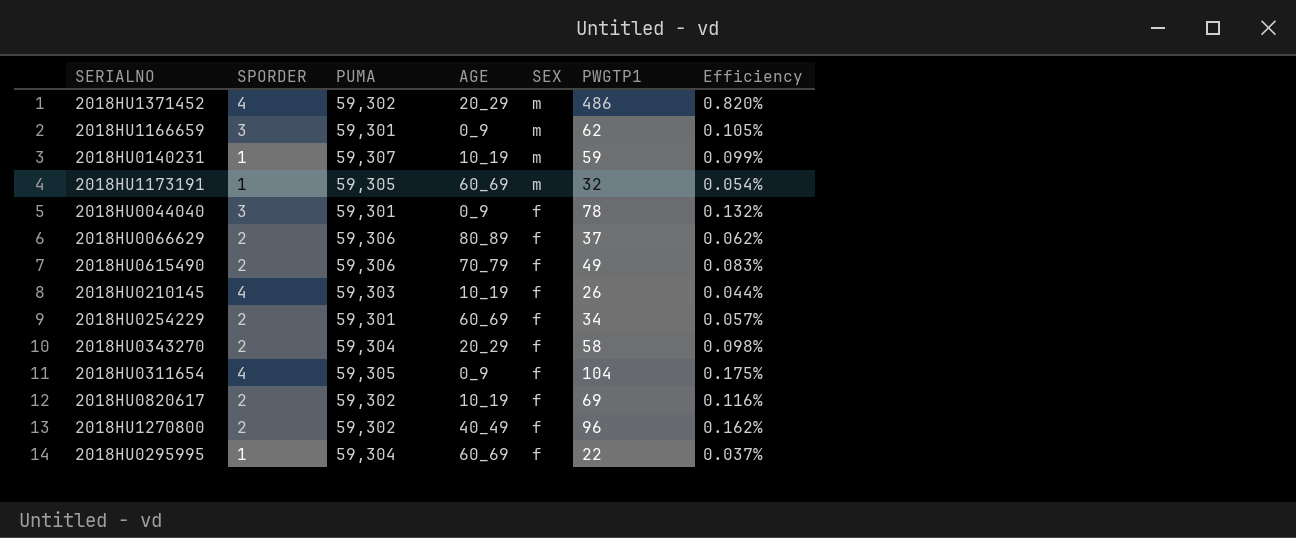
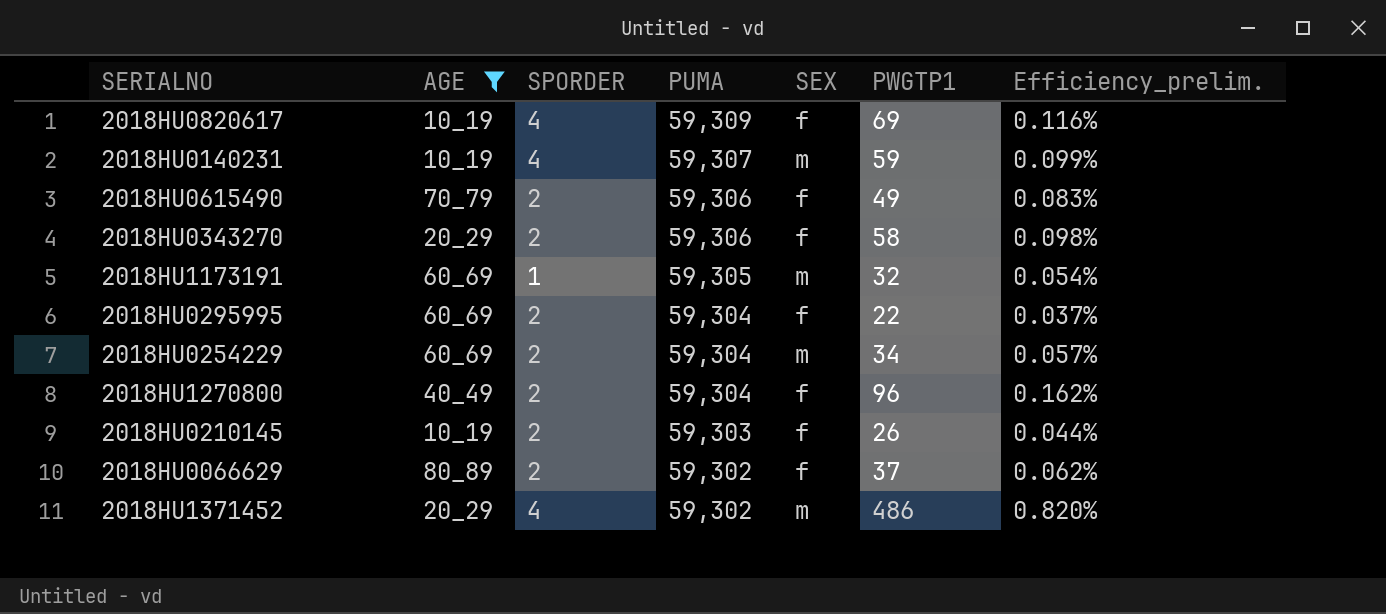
filter: none -> AGE != 0_9
row order: SEX descending -> PUMA descending
column AGE | position: 4 -> 2
column name: Efficiency -> Efficiency_prelim.
2018HU0820617 | SPORDER: 2 -> 4
2018HU0820617 | PUMA: 59,302 -> 59,309
2018HU0140231 | SPORDER: 1 -> 4
2018HU0343270 | PUMA: 59,304 -> 59,306
2018HU0295995 | SPORDER: 1 -> 2
2018HU0254229 | PUMA: 59,301 -> 59,304
2018HU0254229 | SEX: f -> m
2018HU1270800 | PUMA: 59,302 -> 59,304
2018HU0210145 | SPORDER: 4 -> 2
2018HU0066629 | PUMA: 59,306 -> 59,302

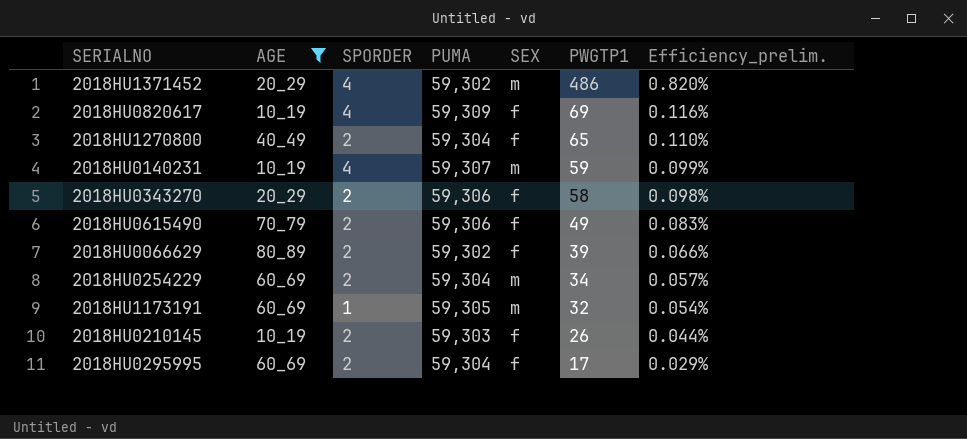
row order: PUMA descending -> PWGTP1 descending
2018HU1270800 | PWGTP1: 96 -> 65
2018HU1270800 | Efficiency_prelim.: 0.162% -> 0.110%
2018HU0066629 | PWGTP1: 37 -> 39
2018HU0066629 | Efficiency_prelim.: 0.062% -> 0.066%
2018HU0295995 | PWGTP1: 22 -> 17
2018HU0295995 | Efficiency_prelim.: 0.037% -> 0.029%

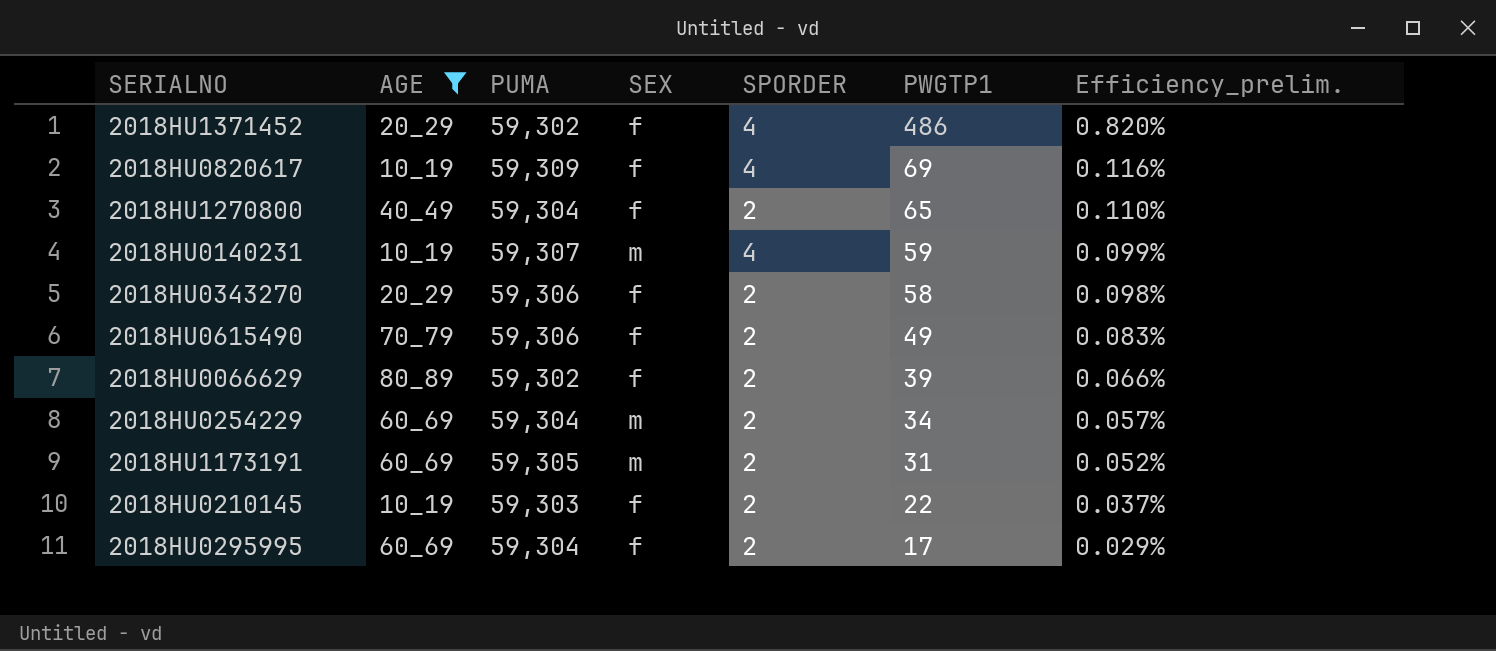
column SPORDER | position: 3 -> 5
2018HU1371452 | SEX: m -> f
2018HU1173191 | SPORDER: 1 -> 2
2018HU1173191 | PWGTP1: 32 -> 31
2018HU1173191 | Efficiency_prelim.: 0.054% -> 0.052%
2018HU0210145 | PWGTP1: 26 -> 22
2018HU0210145 | Efficiency_prelim.: 0.044% -> 0.037%

